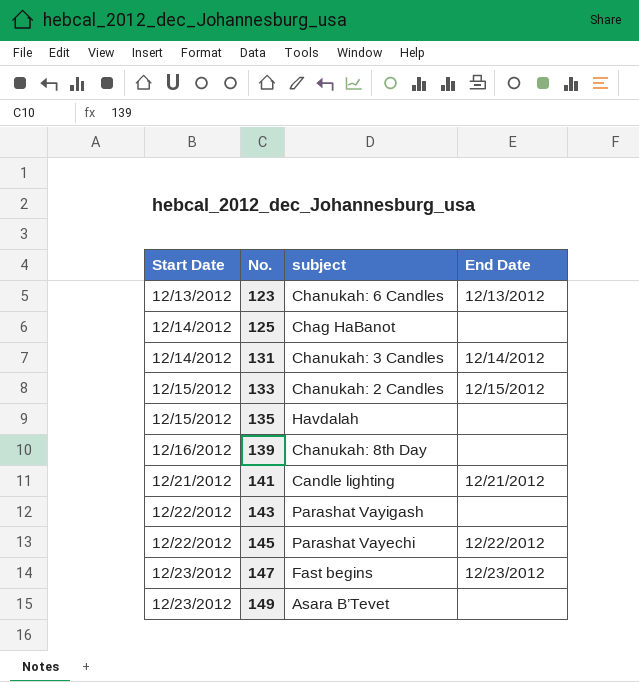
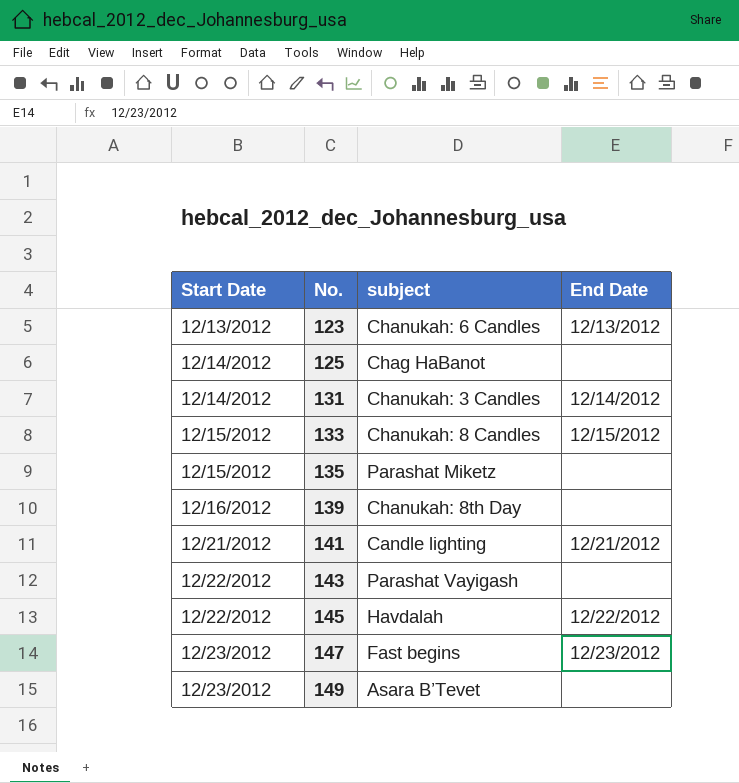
133 | subject: Chanukah: 2 Candles -> Chanukah: 8 Candles
135 | subject: Havdalah -> Parashat Miketz
145 | subject: Parashat Vayechi -> Havdalah

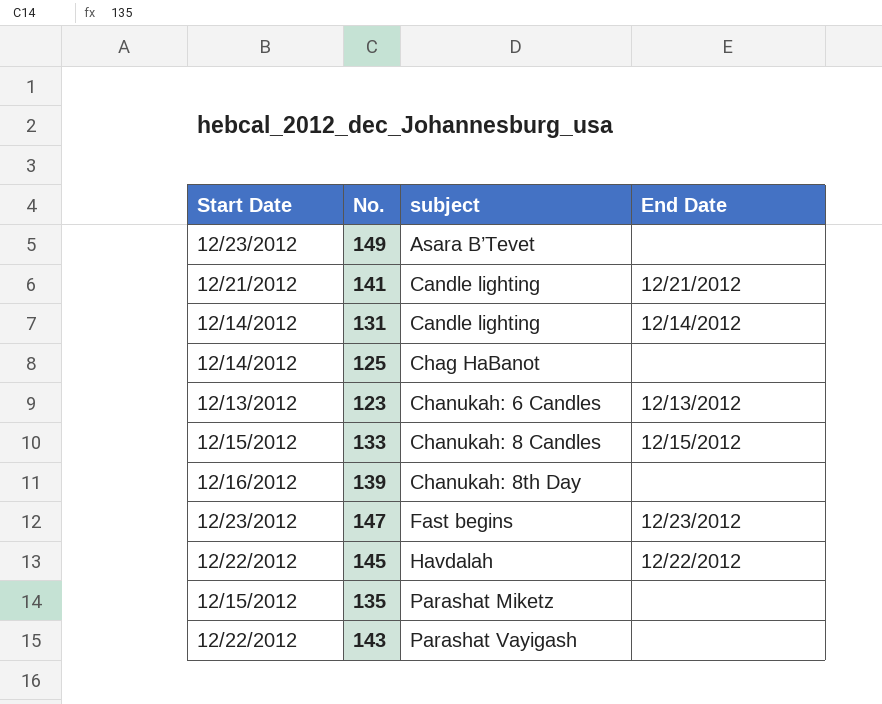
row order: Start Date ascending -> subject ascending
131 | subject: Chanukah: 3 Candles -> Candle lighting

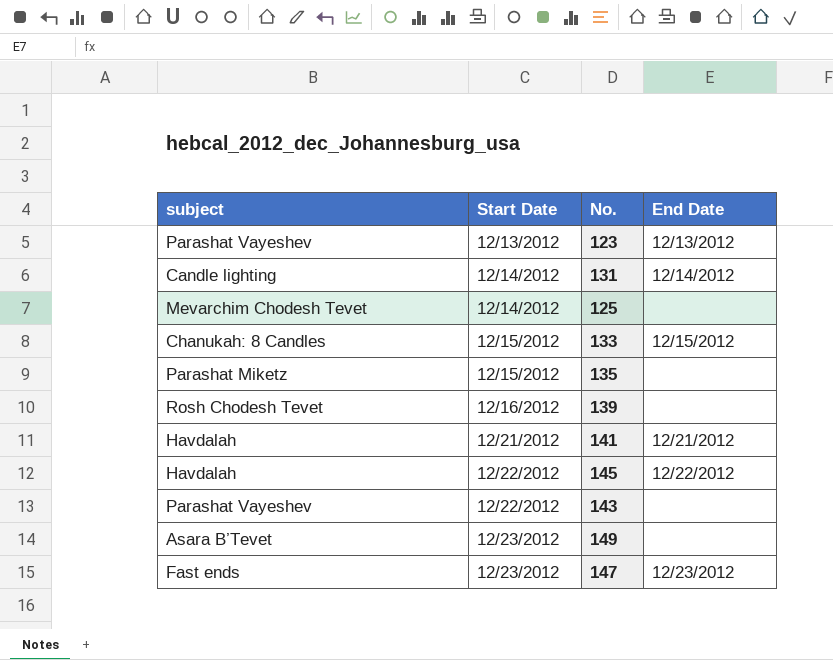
row order: subject ascending -> Start Date ascending
column subject | position: 3 -> 1
123 | subject: Chanukah: 6 Candles -> Parashat Vayeshev
125 | subject: Chag HaBanot -> Mevarchim Chodesh Tevet
139 | subject: Chanukah: 8th Day -> Rosh Chodesh Tevet
141 | subject: Candle lighting -> Havdalah
143 | subject: Parashat Vayigash -> Parashat Vayeshev
147 | subject: Fast begins -> Fast ends

